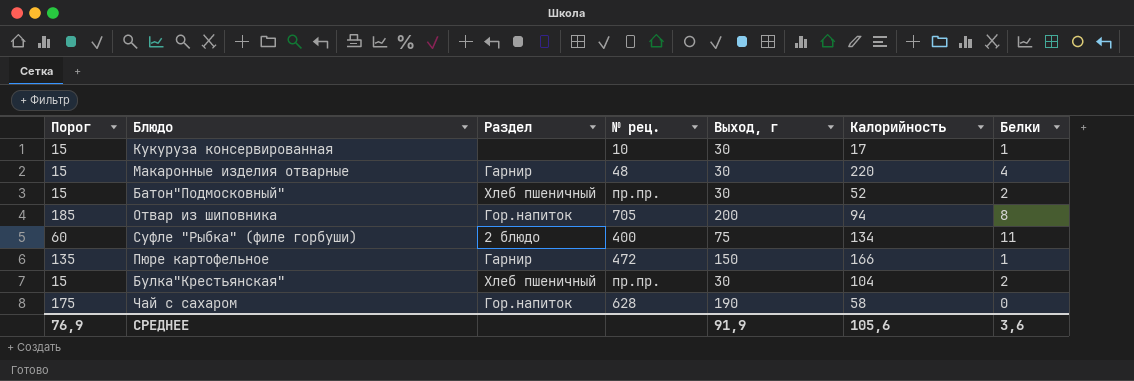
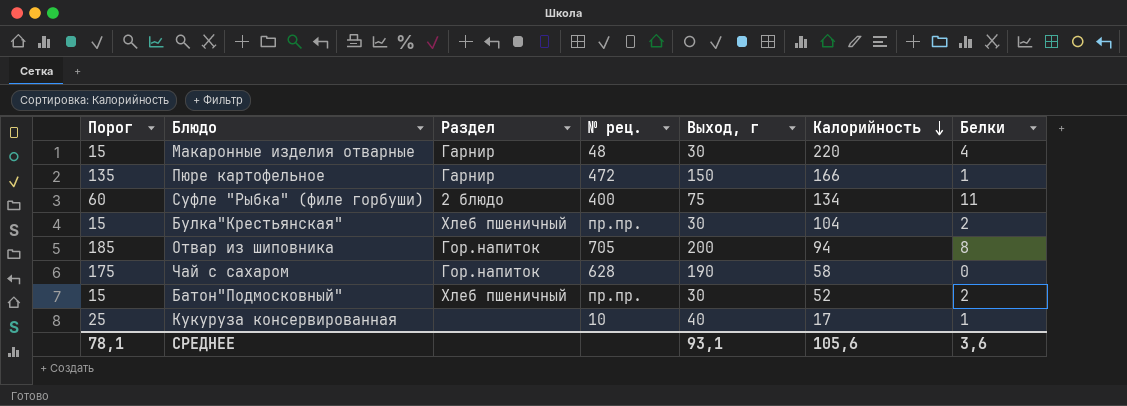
row order: none -> Калорийность descending
Кукуруза консервированная | Порог: 15 -> 25
Кукуруза консервированная | Выход, г: 30 -> 40
СРЕДНЕЕ | Порог: 76,9 -> 78,1
СРЕДНЕЕ | Выход, г: 91,9 -> 93,1

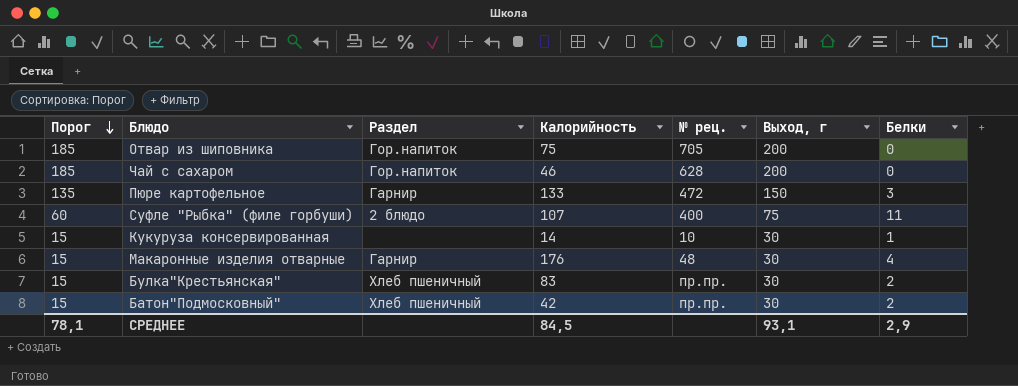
row order: Калорийность descending -> Порог descending
column Калорийность | position: 6 -> 4
Отвар из шиповника | Калорийность: 94 -> 75
Отвар из шиповника | Белки: 8 -> 0
Чай с сахаром | Порог: 175 -> 185
Чай с сахаром | Калорийность: 58 -> 46
Чай с сахаром | Выход, г: 190 -> 200
Пюре картофельное | Калорийность: 166 -> 133
Пюре картофельное | Белки: 1 -> 3
Суфле "Рыбка" (филе горбуши) | Калорийность: 134 -> 107
Кукуруза консервированная | Порог: 25 -> 15
Кукуруза консервированная | Калорийность: 17 -> 14
Кукуруза консервированная | Выход, г: 40 -> 30
Макаронные изделия отварные | Калорийность: 220 -> 176
Булка"Крестьянская" | Калорийность: 104 -> 83
Батон"Подмосковный" | Калорийность: 52 -> 42
СРЕДНЕЕ | Калорийность: 105,6 -> 84,5
СРЕДНЕЕ | Белки: 3,6 -> 2,9

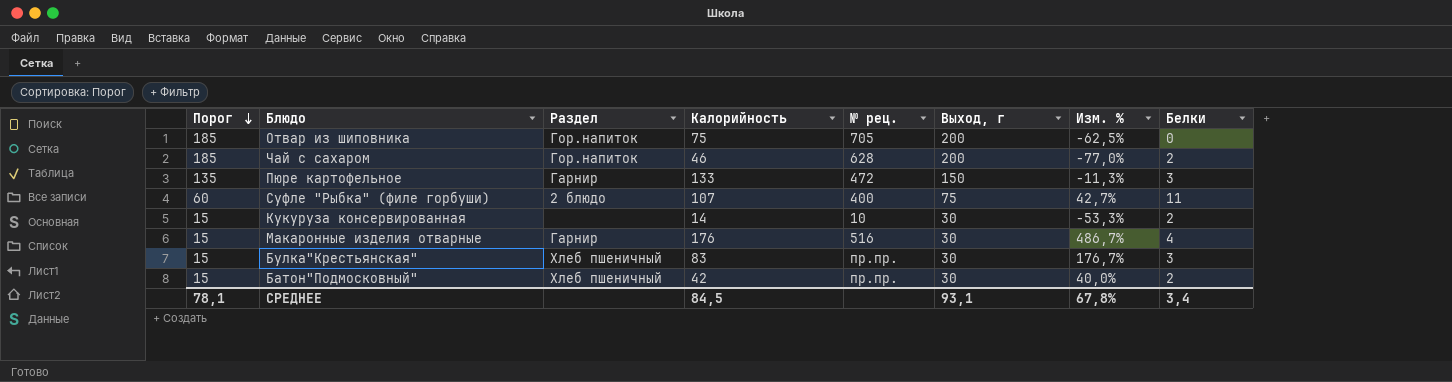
column Изм. % | formula: none -> ([Калорийность] - [Выход, г]) / [Выход, г]
Чай с сахаром | Белки: 0 -> 2
Кукуруза консервированная | Белки: 1 -> 2
Макаронные изделия отварные | № рец.: 48 -> 516
Булка"Крестьянская" | Белки: 2 -> 3
СРЕДНЕЕ | Белки: 2,9 -> 3,4

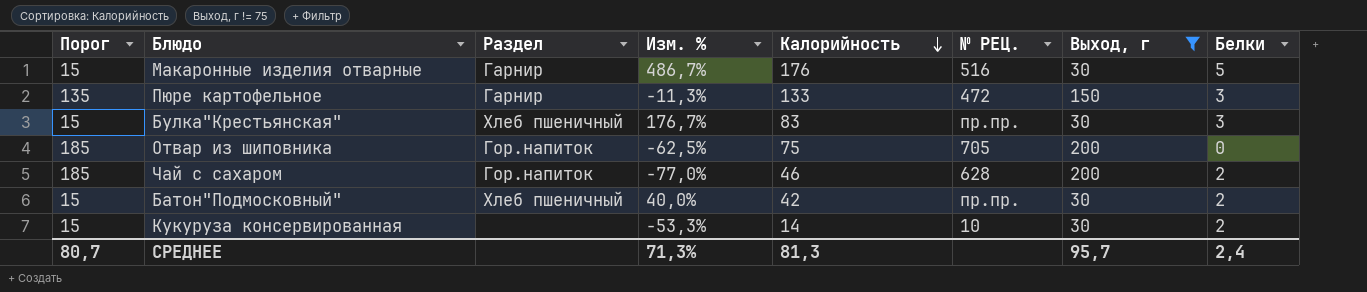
filter: none -> Выход, г != 75
row order: Порог descending -> Калорийность descending
column Изм. % | position: 7 -> 4
column name: № рец. -> № РЕЦ.
Макаронные изделия отварные | Белки: 4 -> 5
СРЕДНЕЕ | Порог: 78,1 -> 80,7
СРЕДНЕЕ | Изм. %: 67,8% -> 71,3%
СРЕДНЕЕ | Калорийность: 84,5 -> 81,3
СРЕДНЕЕ | Выход, г: 93,1 -> 95,7
СРЕДНЕЕ | Белки: 3,4 -> 2,4

